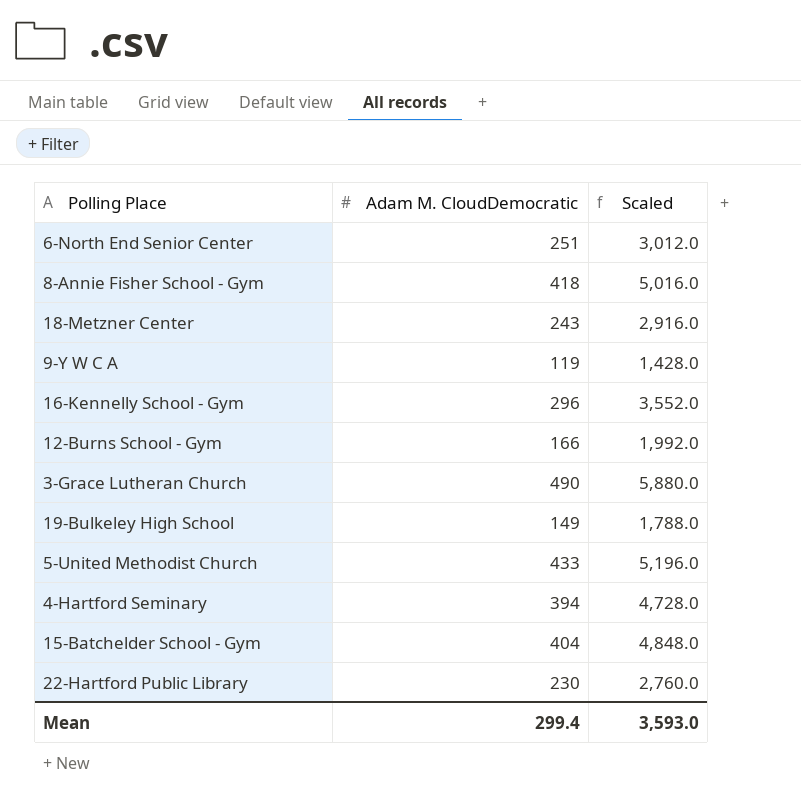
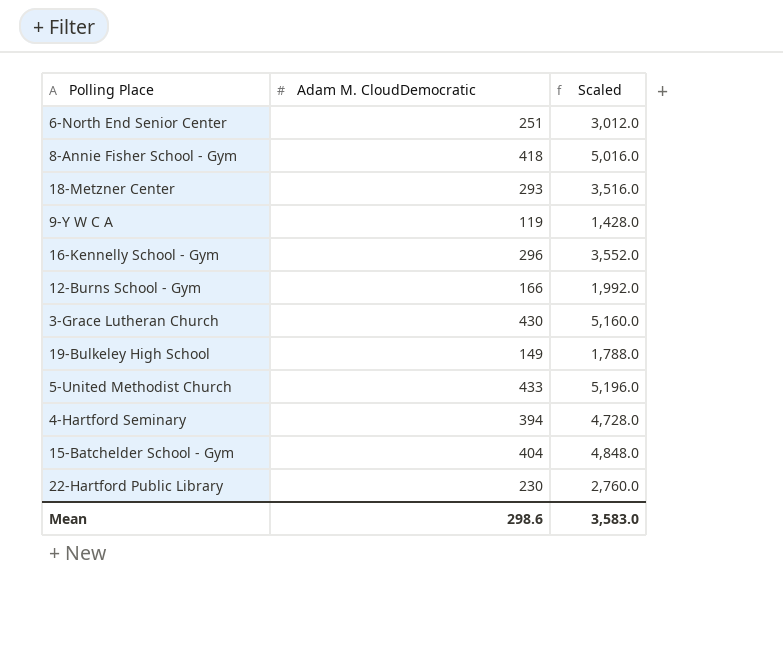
18-Metzner Center | Adam M. CloudDemocratic: 243 -> 293
18-Metzner Center | Scaled: 2,916.0 -> 3,516.0
3-Grace Lutheran Church | Adam M. CloudDemocratic: 490 -> 430
3-Grace Lutheran Church | Scaled: 5,880.0 -> 5,160.0
Mean | Adam M. CloudDemocratic: 299.4 -> 298.6
Mean | Scaled: 3,593.0 -> 3,583.0

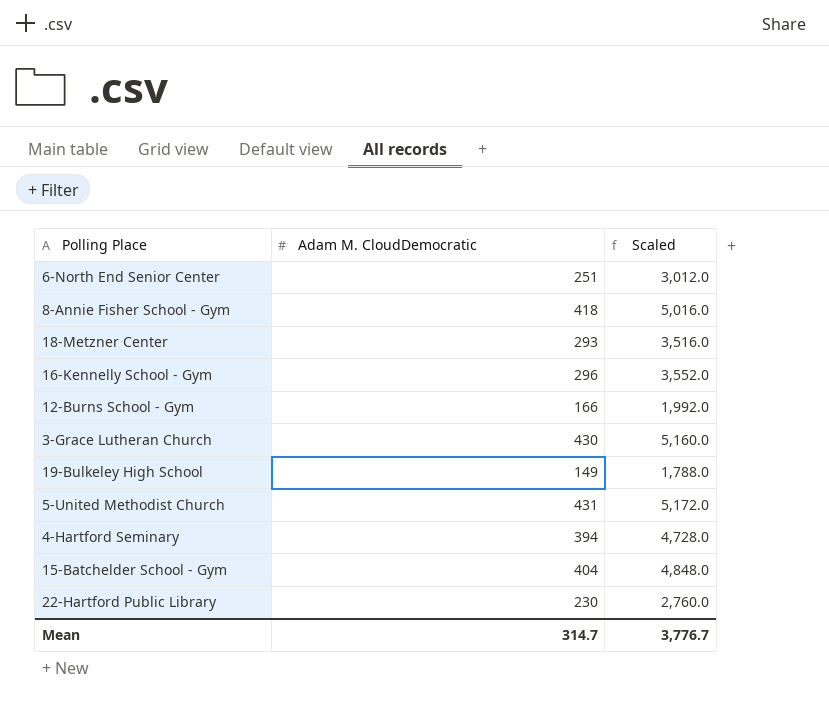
row 9-Y W C A: 119 | 1,428.0 -> none
5-United Methodist Church | Adam M. CloudDemocratic: 433 -> 431
5-United Methodist Church | Scaled: 5,196.0 -> 5,172.0
Mean | Adam M. CloudDemocratic: 298.6 -> 314.7
Mean | Scaled: 3,583.0 -> 3,776.7

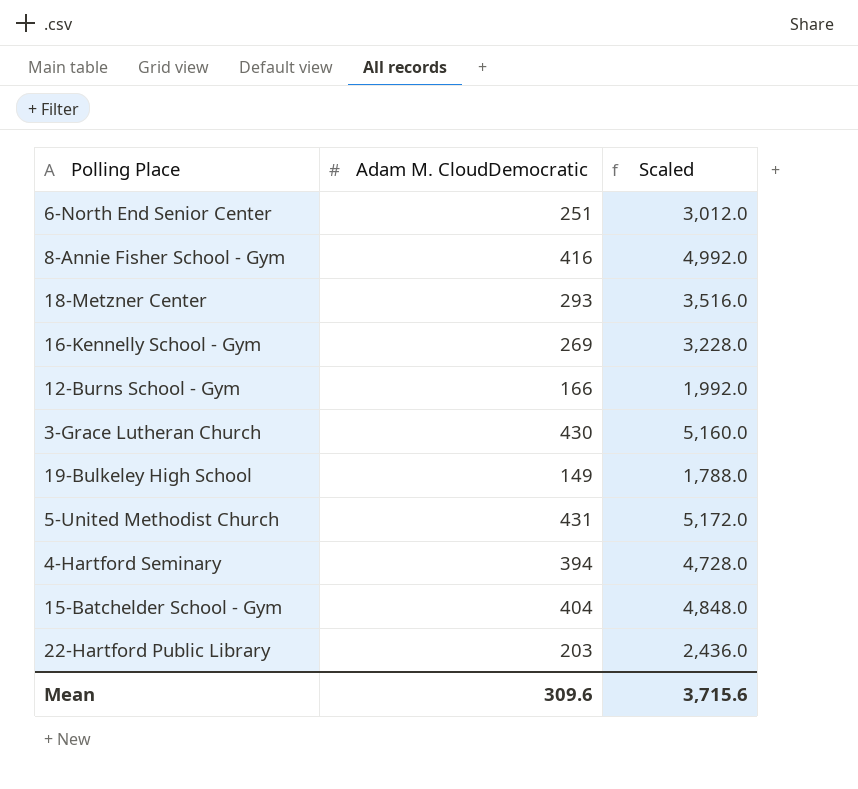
8-Annie Fisher School - Gym | Adam M. CloudDemocratic: 418 -> 416
8-Annie Fisher School - Gym | Scaled: 5,016.0 -> 4,992.0
16-Kennelly School - Gym | Adam M. CloudDemocratic: 296 -> 269
16-Kennelly School - Gym | Scaled: 3,552.0 -> 3,228.0
22-Hartford Public Library | Adam M. CloudDemocratic: 230 -> 203
22-Hartford Public Library | Scaled: 2,760.0 -> 2,436.0
Mean | Adam M. CloudDemocratic: 314.7 -> 309.6
Mean | Scaled: 3,776.7 -> 3,715.6

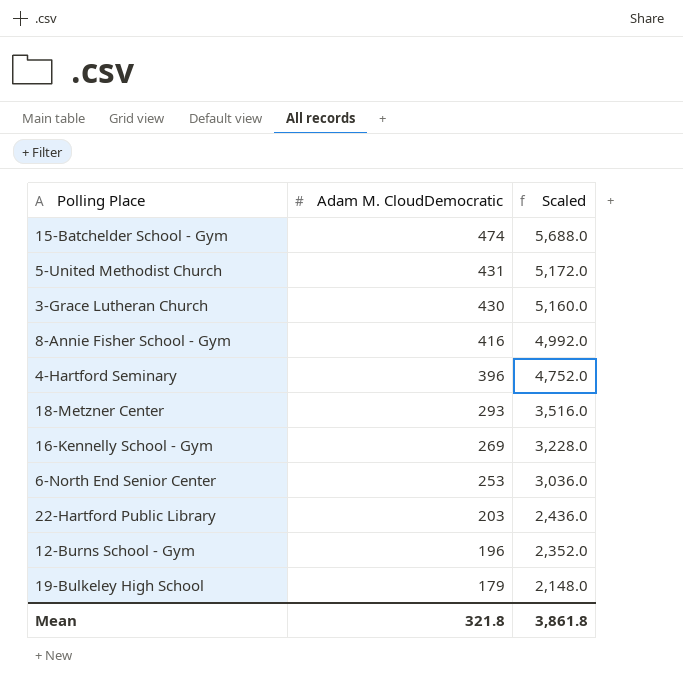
row order: none -> Adam M. CloudDemocratic descending
15-Batchelder School - Gym | Adam M. CloudDemocratic: 404 -> 474
15-Batchelder School - Gym | Scaled: 4,848.0 -> 5,688.0
4-Hartford Seminary | Adam M. CloudDemocratic: 394 -> 396
4-Hartford Seminary | Scaled: 4,728.0 -> 4,752.0
6-North End Senior Center | Adam M. CloudDemocratic: 251 -> 253
6-North End Senior Center | Scaled: 3,012.0 -> 3,036.0
12-Burns School - Gym | Adam M. CloudDemocratic: 166 -> 196
12-Burns School - Gym | Scaled: 1,992.0 -> 2,352.0
19-Bulkeley High School | Adam M. CloudDemocratic: 149 -> 179
19-Bulkeley High School | Scaled: 1,788.0 -> 2,148.0
Mean | Adam M. CloudDemocratic: 309.6 -> 321.8
Mean | Scaled: 3,715.6 -> 3,861.8

